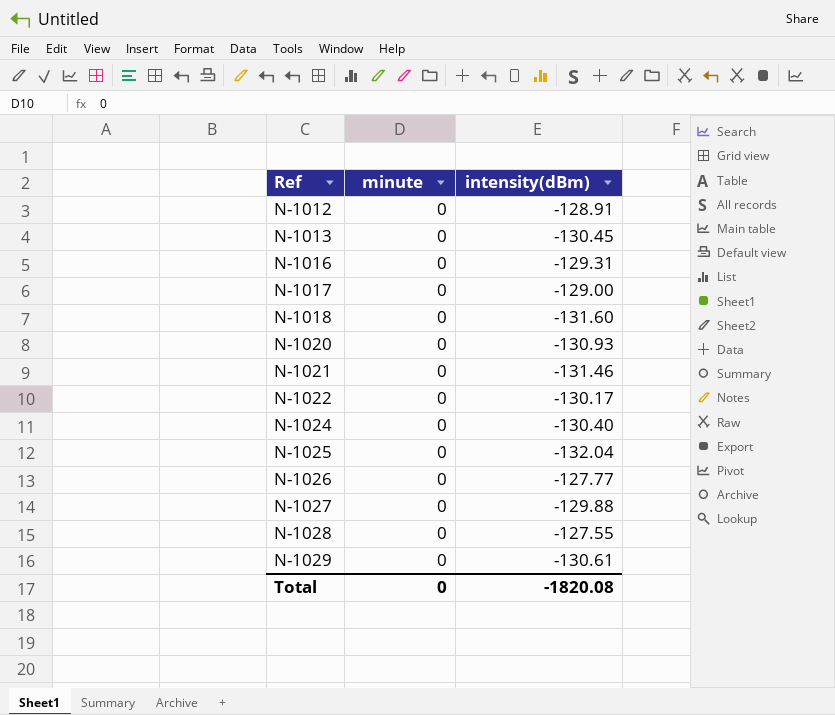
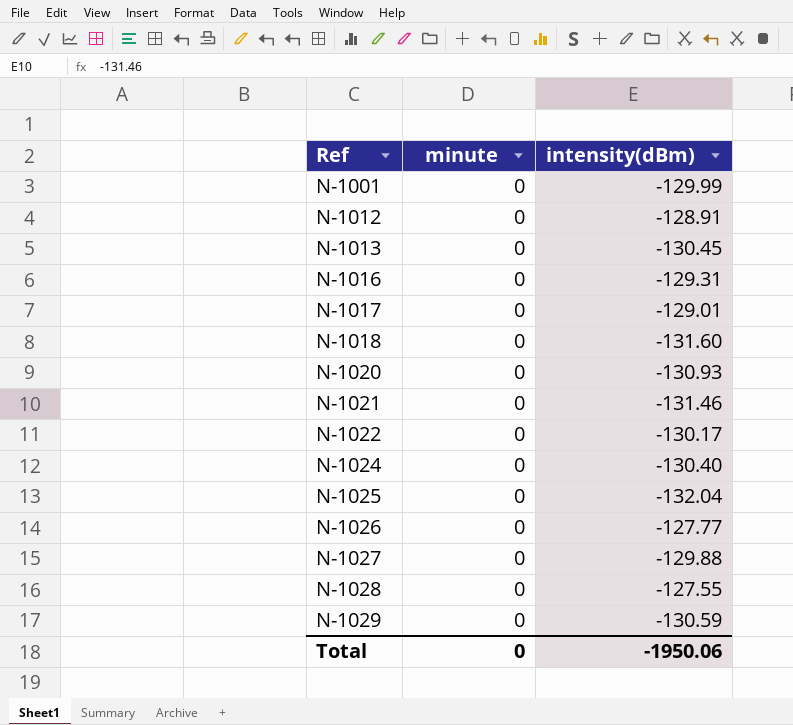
row N-1001: none -> 0 | -129.99
N-1017 | intensity(dBm): -129.00 -> -129.01
N-1029 | intensity(dBm): -130.61 -> -130.59
Total | intensity(dBm): -1820.08 -> -1950.06

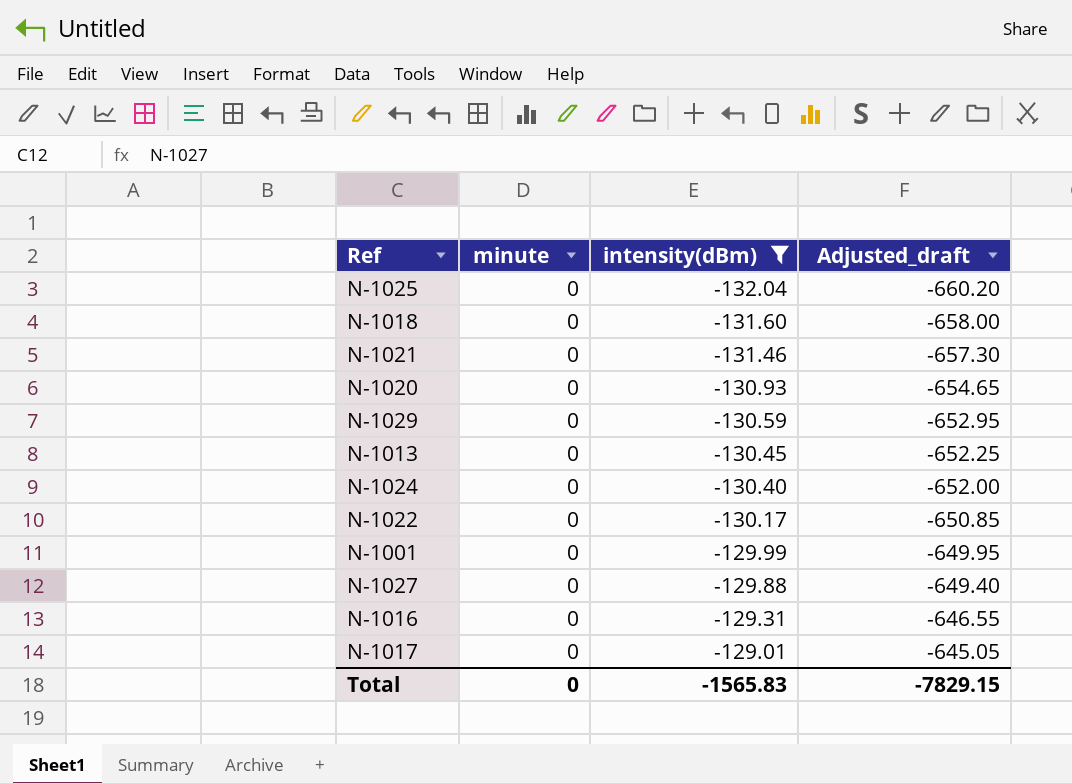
filter: none -> intensity(dBm) <= -129.01
row order: Ref ascending -> intensity(dBm) ascending
column Adjusted_draft | formula: none -> [intensity(dBm)] * 5
Total | intensity(dBm): -1950.06 -> -1565.83

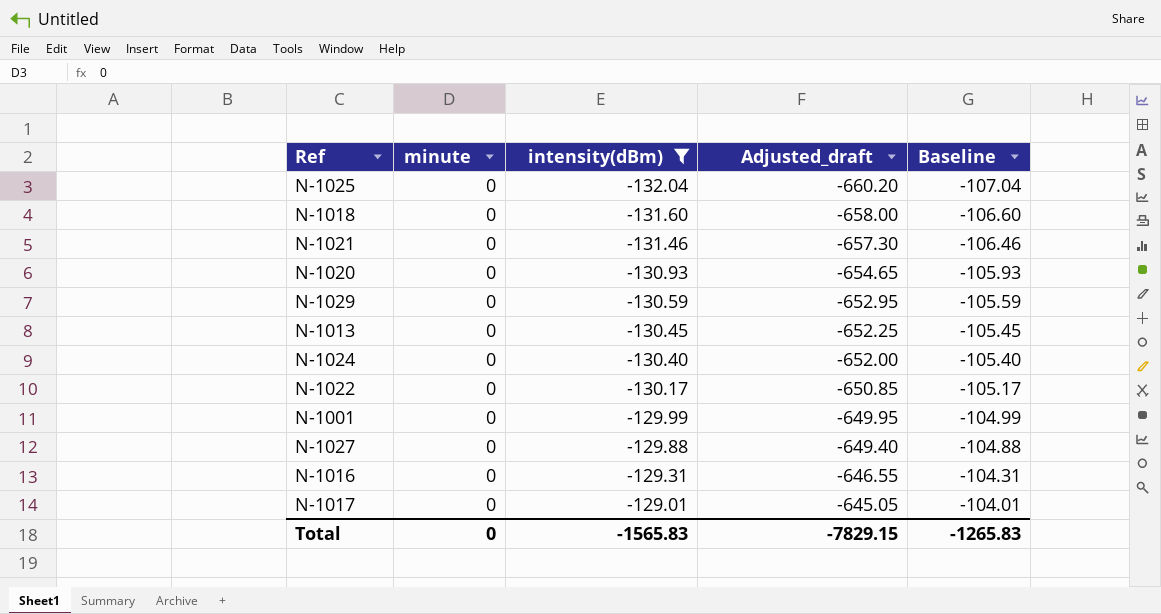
column Baseline | formula: none -> [intensity(dBm)] + 25

